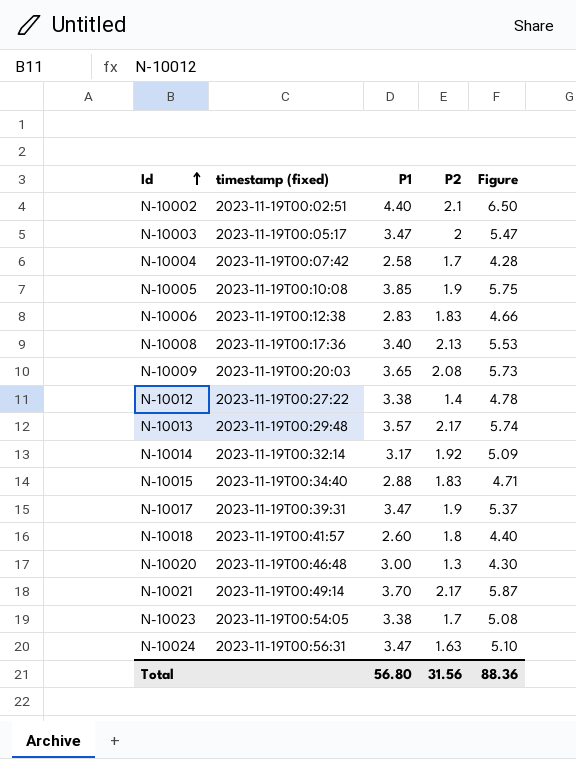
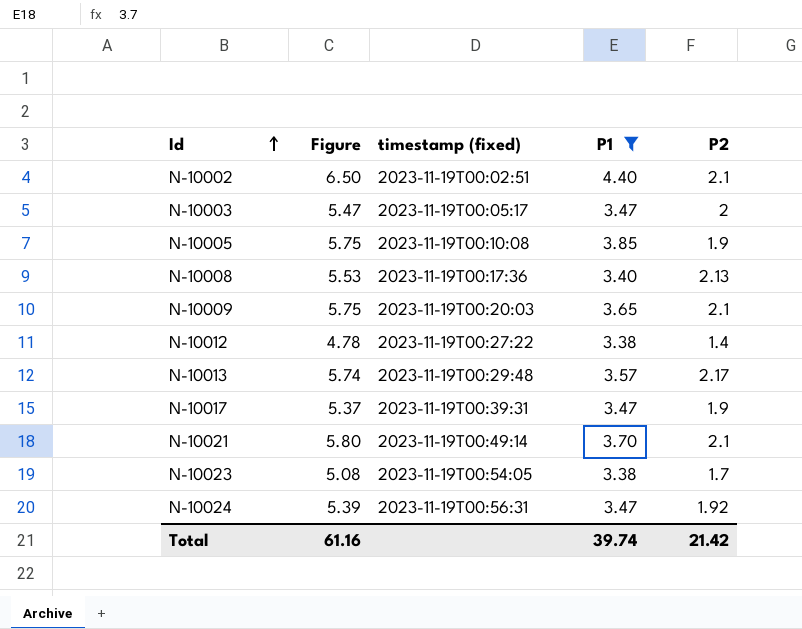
filter: none -> P1 >= 3.38
column Figure | position: 5 -> 2
N-10009 | Figure: 5.73 -> 5.75
N-10009 | P2: 2.08 -> 2.1
N-10021 | Figure: 5.87 -> 5.80
N-10021 | P2: 2.17 -> 2.1
N-10024 | Figure: 5.10 -> 5.39
N-10024 | P2: 1.63 -> 1.92
Total | Figure: 88.36 -> 61.16
Total | P1: 56.80 -> 39.74
Total | P2: 31.56 -> 21.42

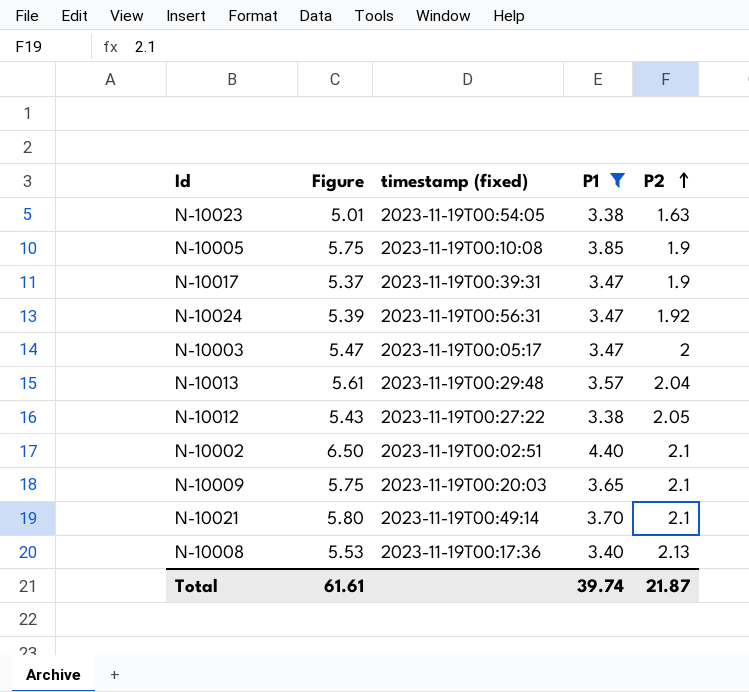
row order: Id ascending -> P2 ascending
N-10023 | Figure: 5.08 -> 5.01
N-10023 | P2: 1.7 -> 1.63
N-10013 | Figure: 5.74 -> 5.61
N-10013 | P2: 2.17 -> 2.04
N-10012 | Figure: 4.78 -> 5.43
N-10012 | P2: 1.4 -> 2.05
Total | Figure: 61.16 -> 61.61
Total | P2: 21.42 -> 21.87

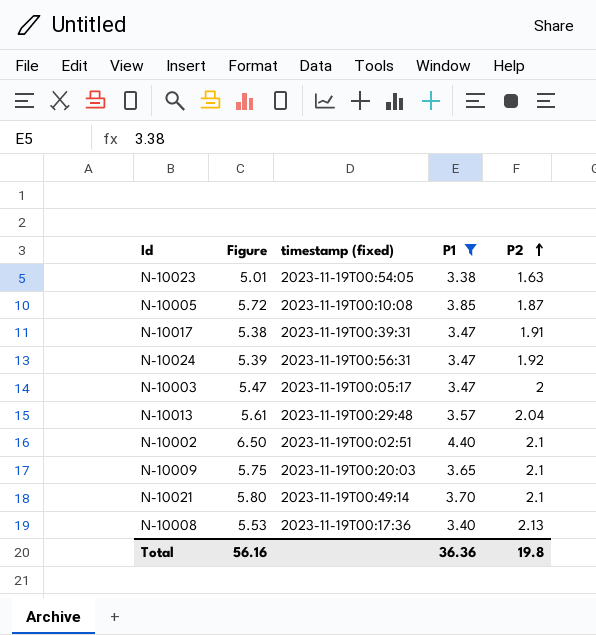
row N-10012: 5.43 | 2023-11-19T00:27:22 | 3.38 | 2.05 -> none
N-10005 | Figure: 5.75 -> 5.72
N-10005 | P2: 1.9 -> 1.87
N-10017 | Figure: 5.37 -> 5.38
N-10017 | P2: 1.9 -> 1.91
Total | Figure: 61.61 -> 56.16
Total | P1: 39.74 -> 36.36
Total | P2: 21.87 -> 19.8

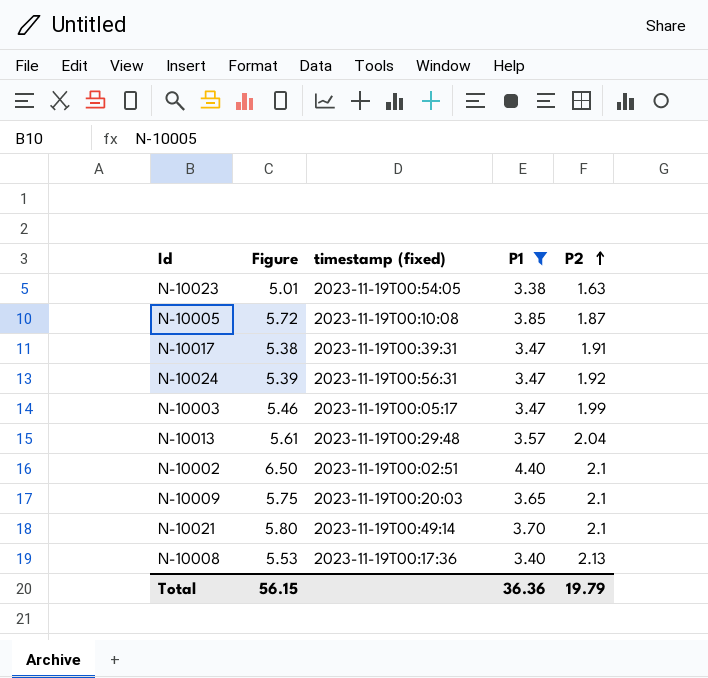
N-10003 | Figure: 5.47 -> 5.46
N-10003 | P2: 2 -> 1.99
Total | Figure: 56.16 -> 56.15
Total | P2: 19.8 -> 19.79

